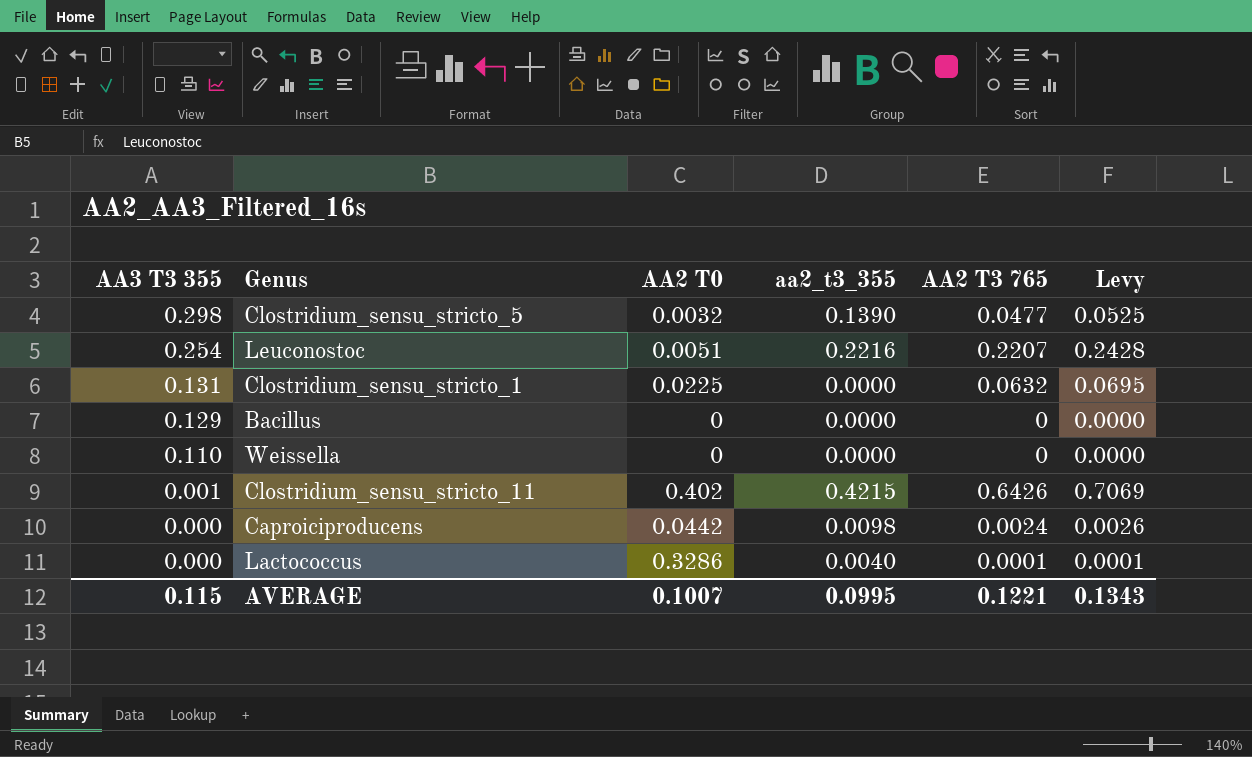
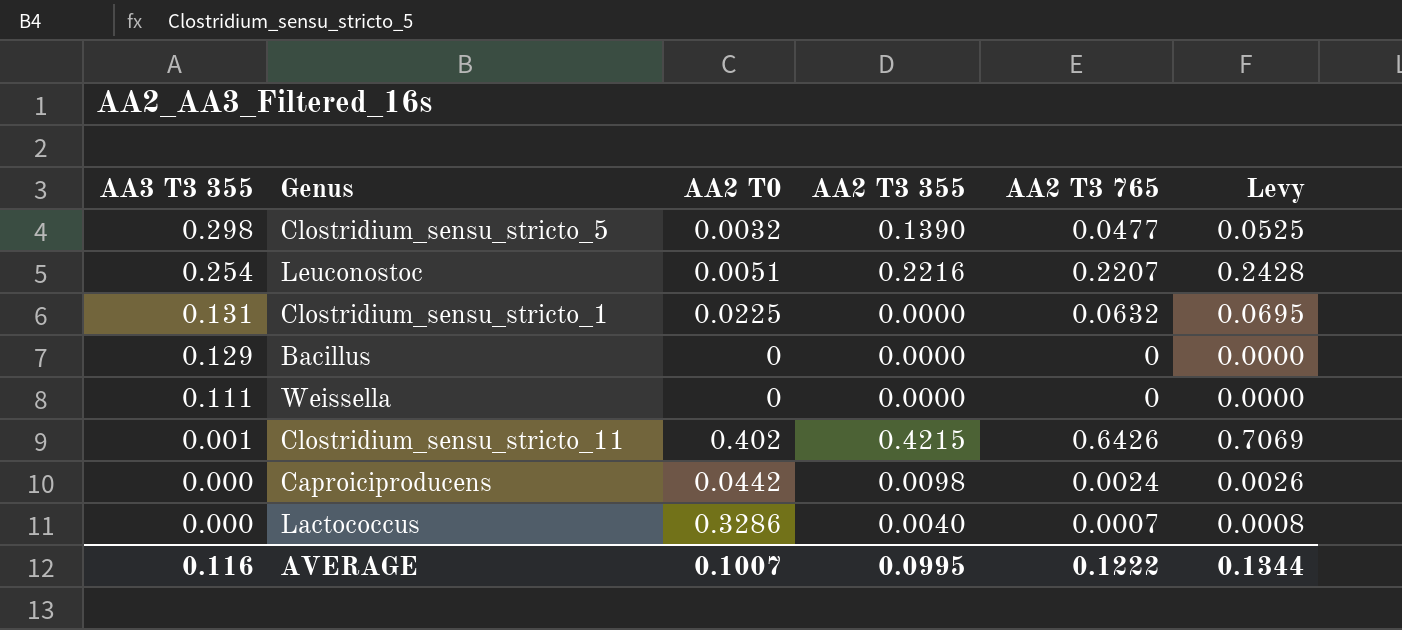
column name: aa2_t3_355 -> AA2 T3 355
Weissella | AA3 T3 355: 0.110 -> 0.111
Lactococcus | AA2 T3 765: 0.0001 -> 0.0007
Lactococcus | Levy: 0.0001 -> 0.0008
AVERAGE | AA3 T3 355: 0.115 -> 0.116
AVERAGE | AA2 T3 765: 0.1221 -> 0.1222
AVERAGE | Levy: 0.1343 -> 0.1344

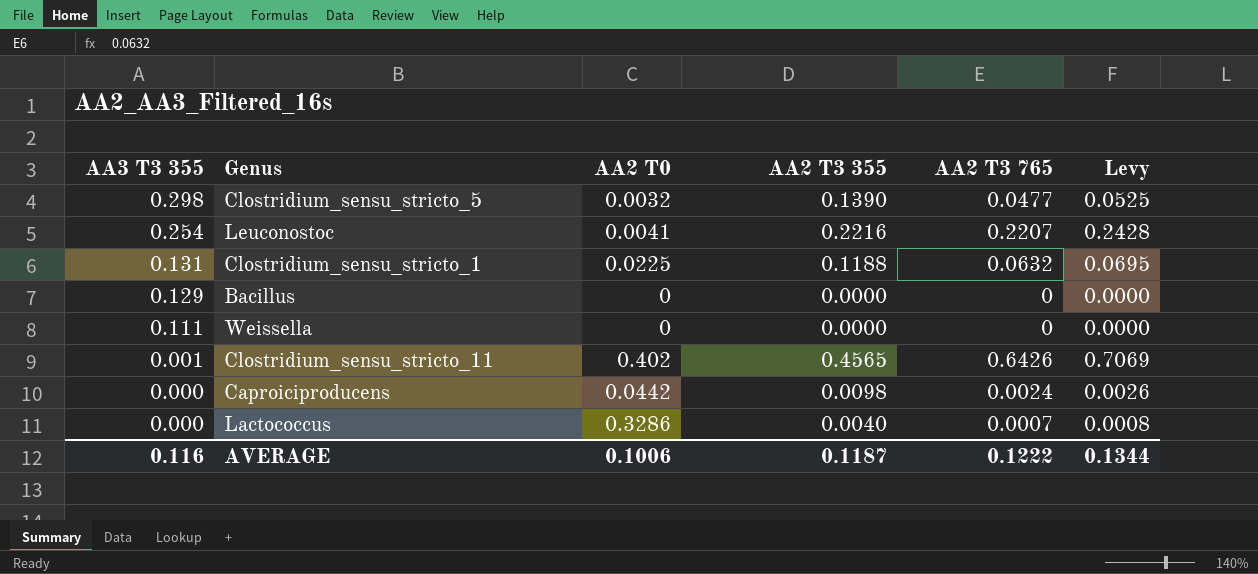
Leuconostoc | AA2 T0: 0.0051 -> 0.0041
Clostridium_sensu_stricto_1 | AA2 T3 355: 0.0000 -> 0.1188
Clostridium_sensu_stricto_11 | AA2 T3 355: 0.4215 -> 0.4565
AVERAGE | AA2 T0: 0.1007 -> 0.1006
AVERAGE | AA2 T3 355: 0.0995 -> 0.1187

